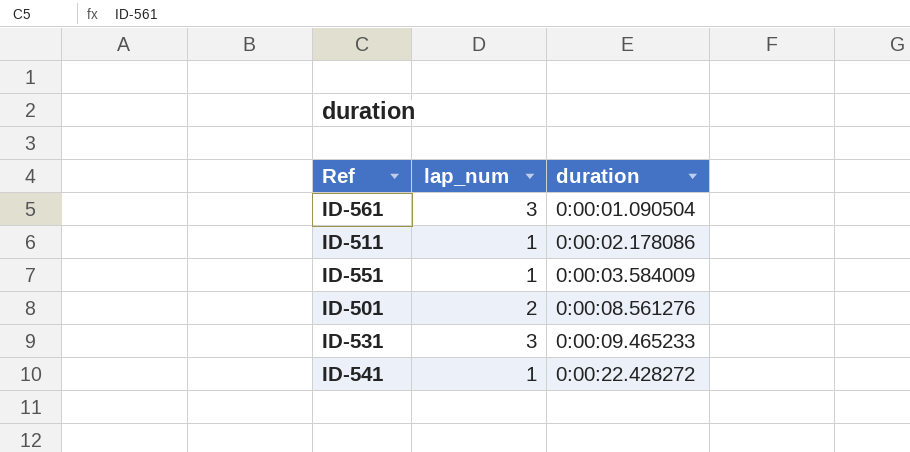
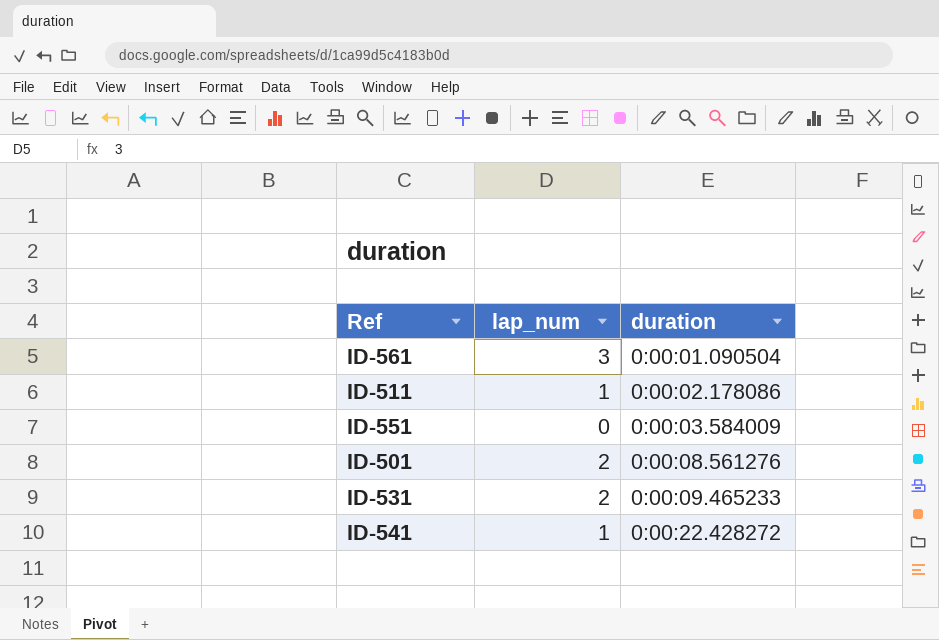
ID-551 | lap_num: 1 -> 0
ID-531 | lap_num: 3 -> 2

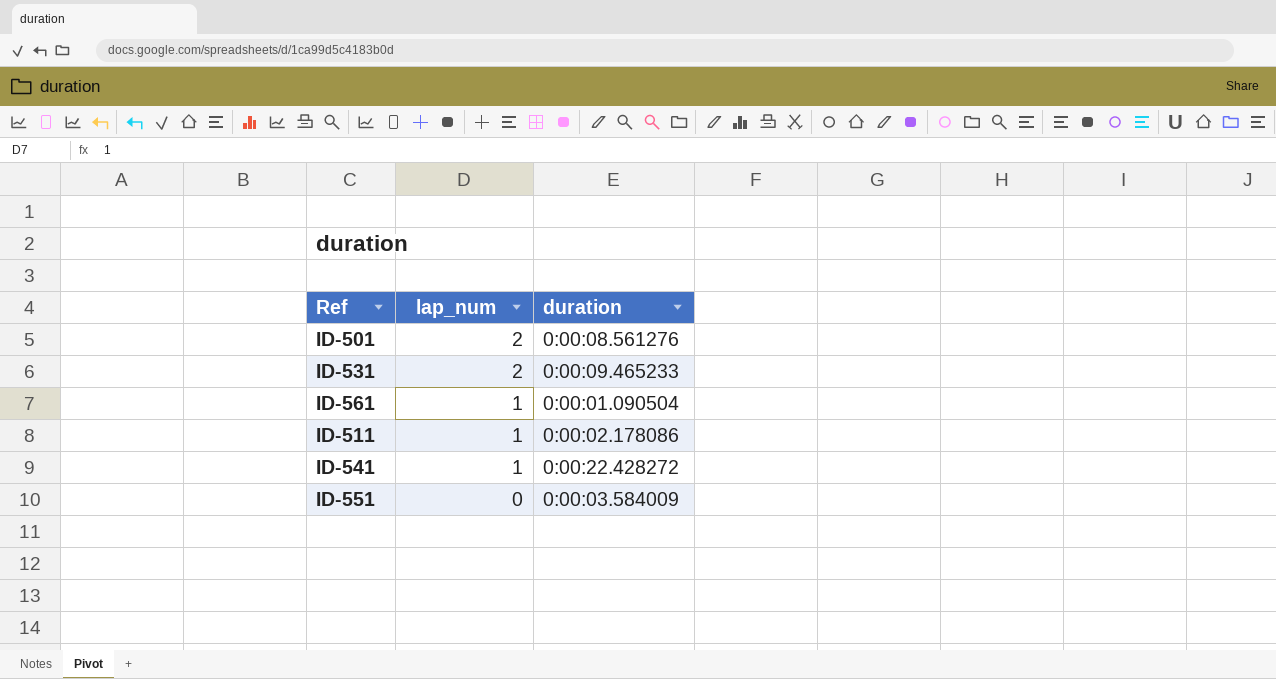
row order: duration ascending -> lap_num descending
ID-561 | lap_num: 3 -> 1

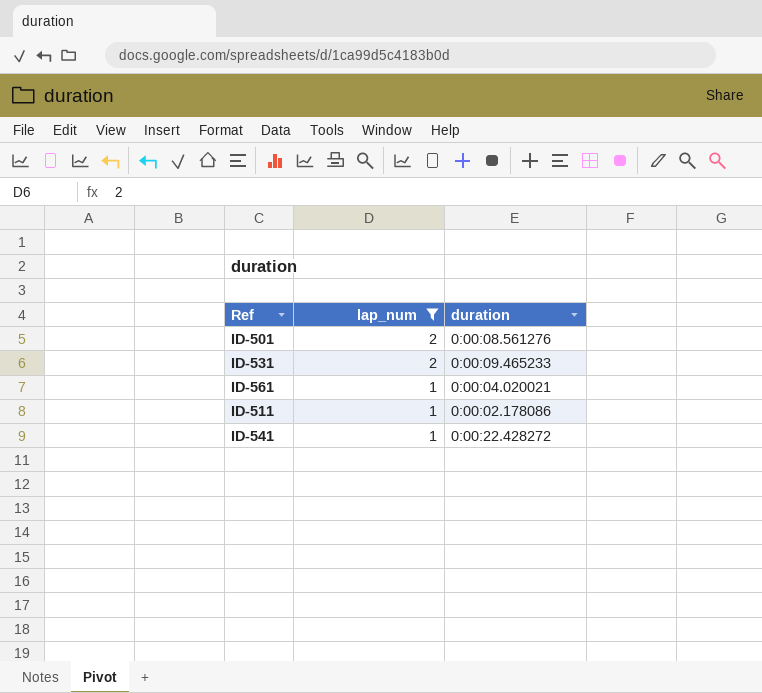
filter: none -> lap_num != 0
ID-561 | duration: 0:00:01.090504 -> 0:00:04.020021

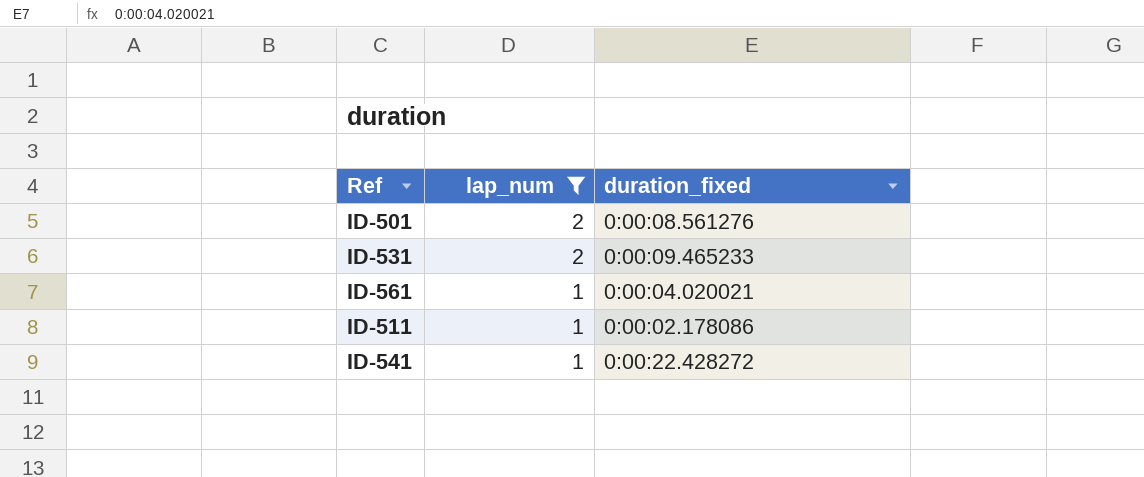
column name: duration -> duration_fixed

